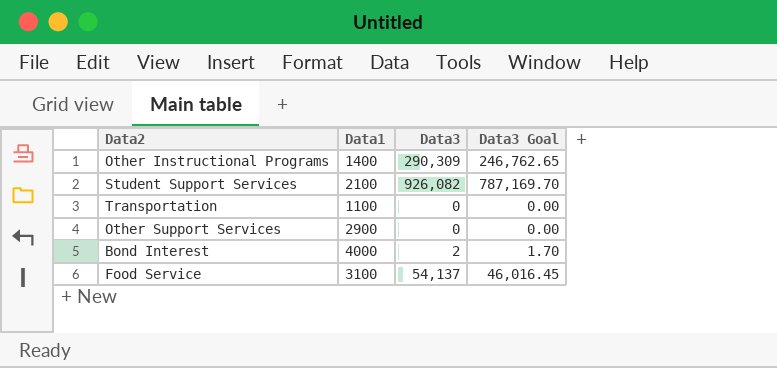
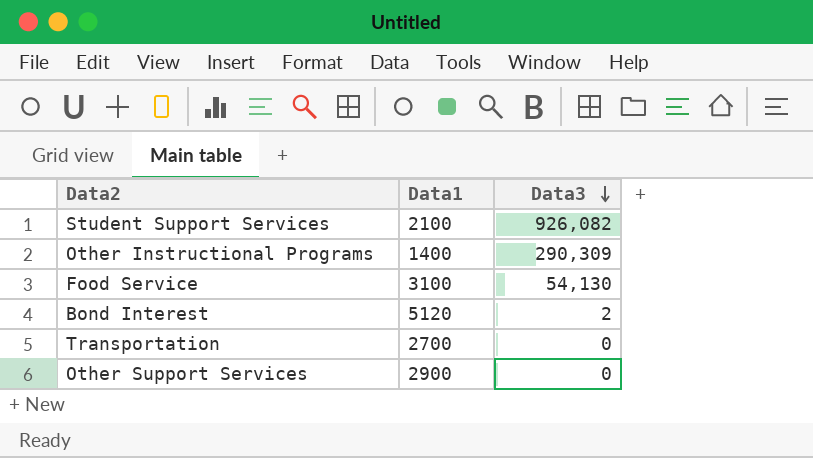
row order: none -> Data3 descending
column Data3 Goal | formula: [Data3] * 0.85 -> none
Food Service | Data3: 54,137 -> 54,130
Bond Interest | Data1: 4000 -> 5120
Transportation | Data1: 1100 -> 2700

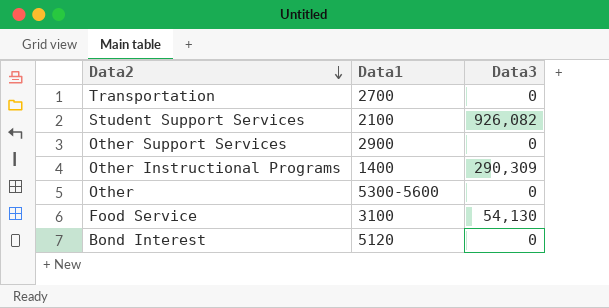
row order: Data3 descending -> Data2 descending
row Other: none -> 5300-5600 | 0
Bond Interest | Data3: 2 -> 0

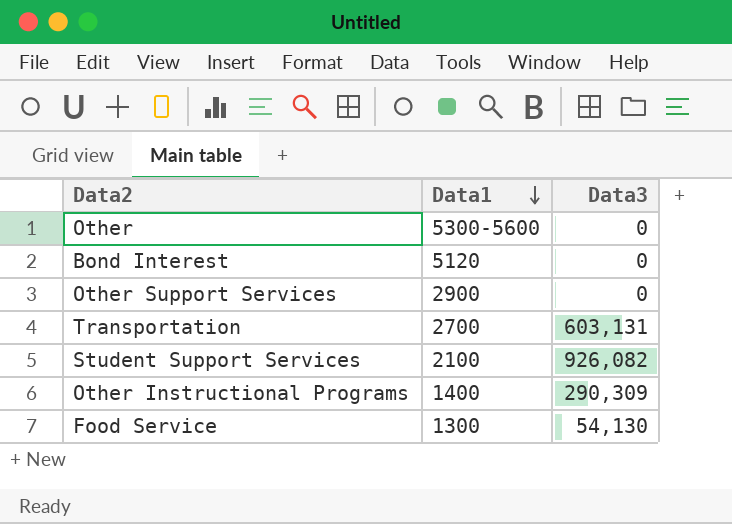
row order: Data2 descending -> Data1 descending
Transportation | Data3: 0 -> 603,131
Food Service | Data1: 3100 -> 1300

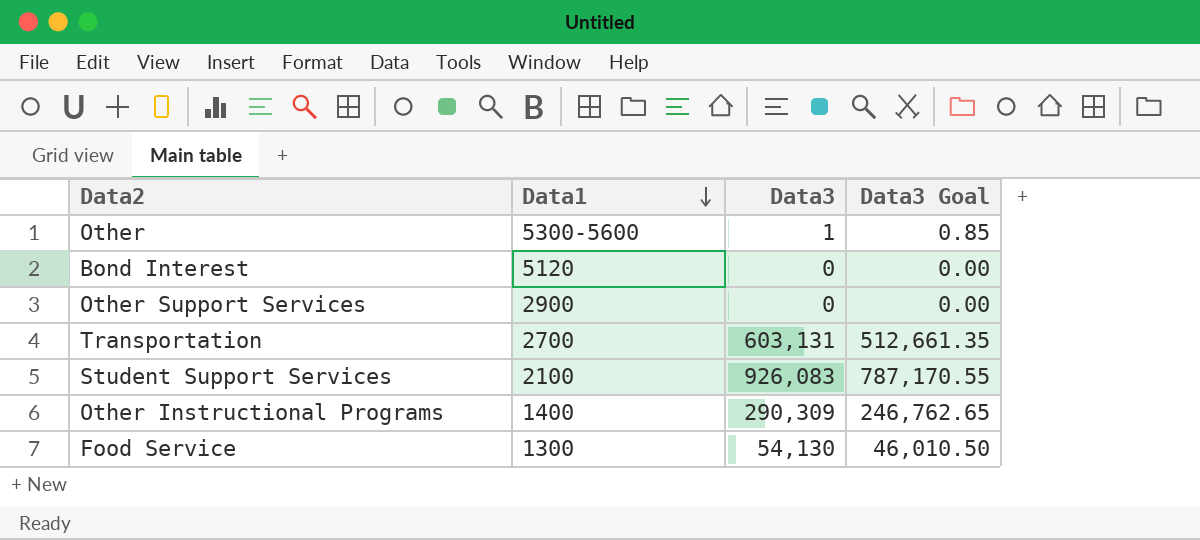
column Data3 Goal | formula: none -> [Data3] * 0.85
Other | Data3: 0 -> 1
Student Support Services | Data3: 926,082 -> 926,083

